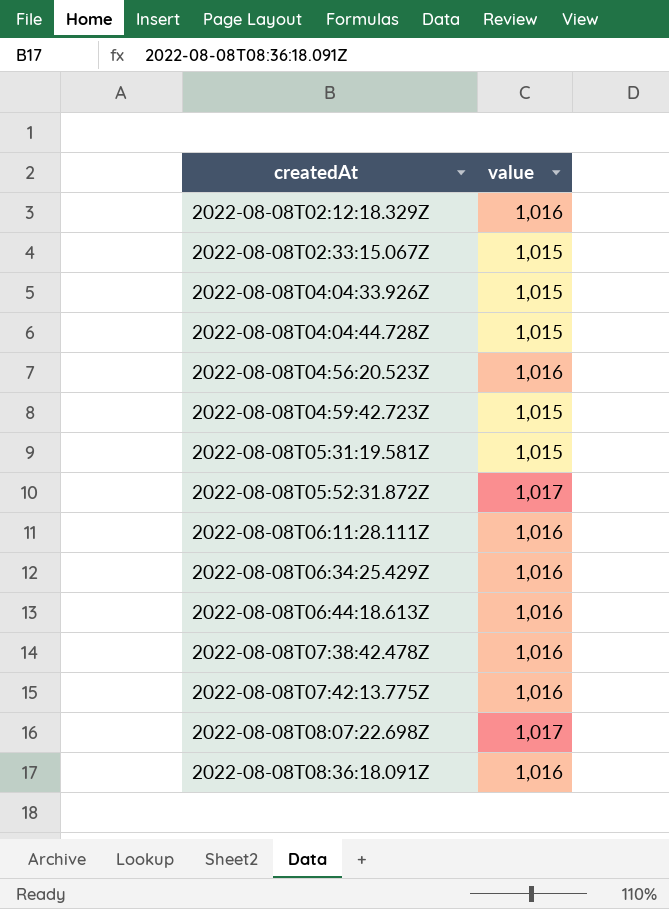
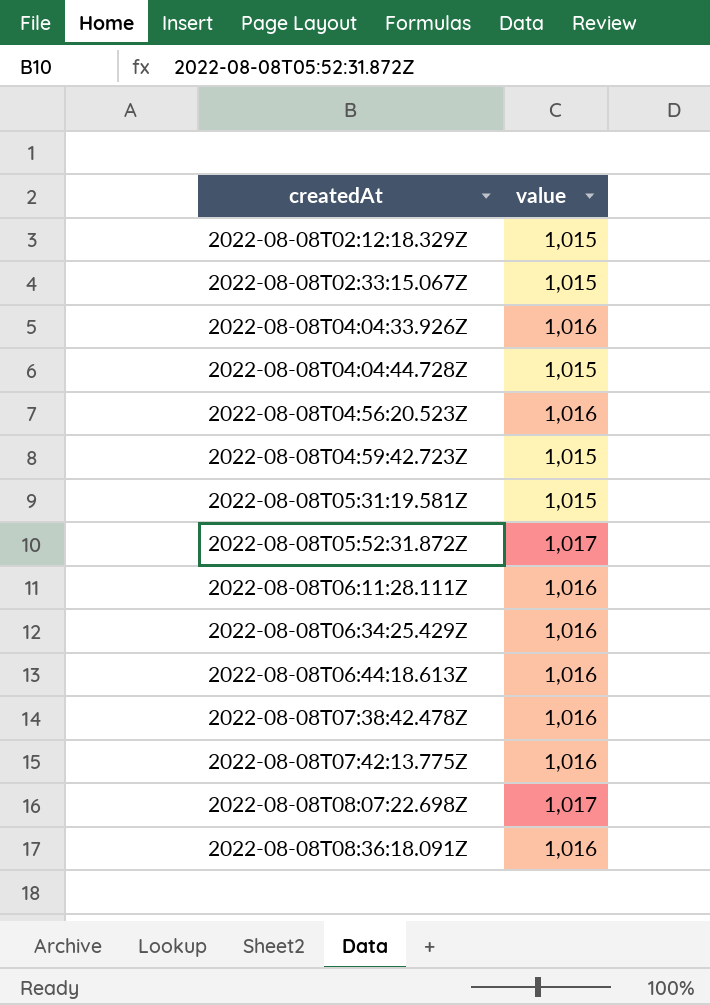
2022-08-08T02:12:18.329Z | value: 1,016 -> 1,015
2022-08-08T04:04:33.926Z | value: 1,015 -> 1,016

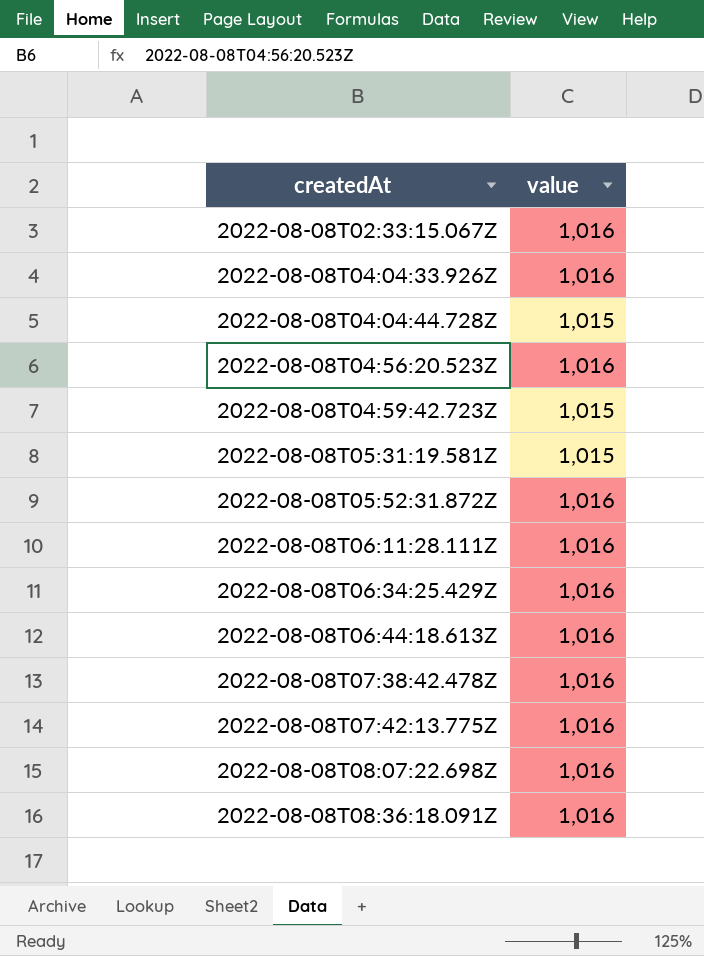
row 2022-08-08T02:12:18.329Z: 1,015 -> none
2022-08-08T02:33:15.067Z | value: 1,015 -> 1,016
2022-08-08T05:52:31.872Z | value: 1,017 -> 1,016
2022-08-08T08:07:22.698Z | value: 1,017 -> 1,016

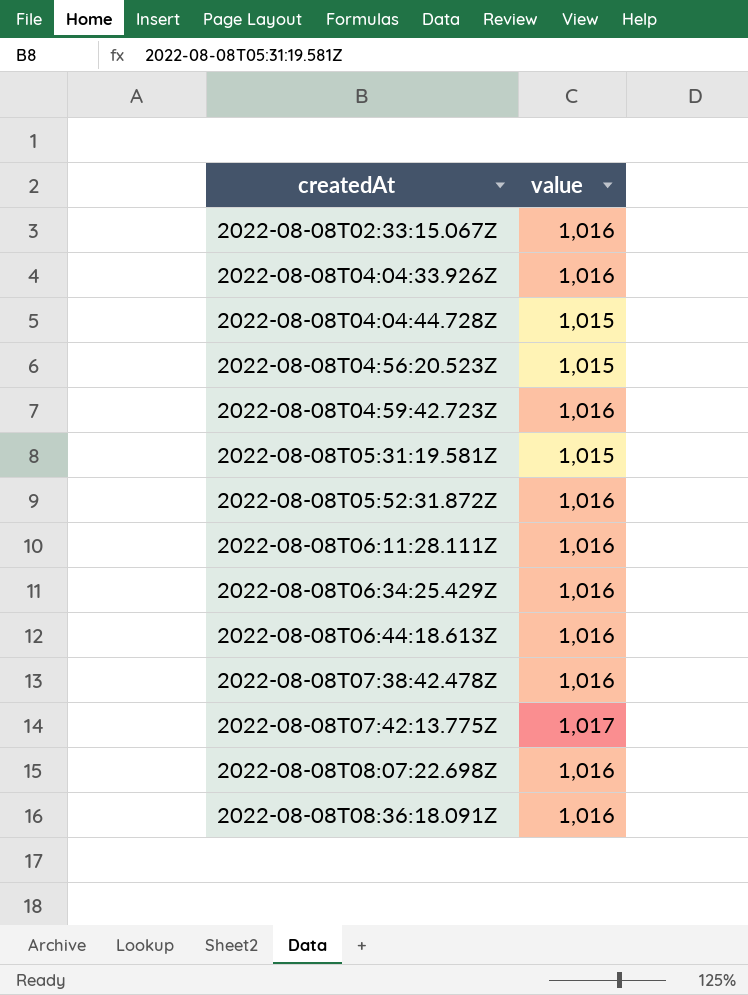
2022-08-08T04:56:20.523Z | value: 1,016 -> 1,015
2022-08-08T04:59:42.723Z | value: 1,015 -> 1,016
2022-08-08T07:42:13.775Z | value: 1,016 -> 1,017

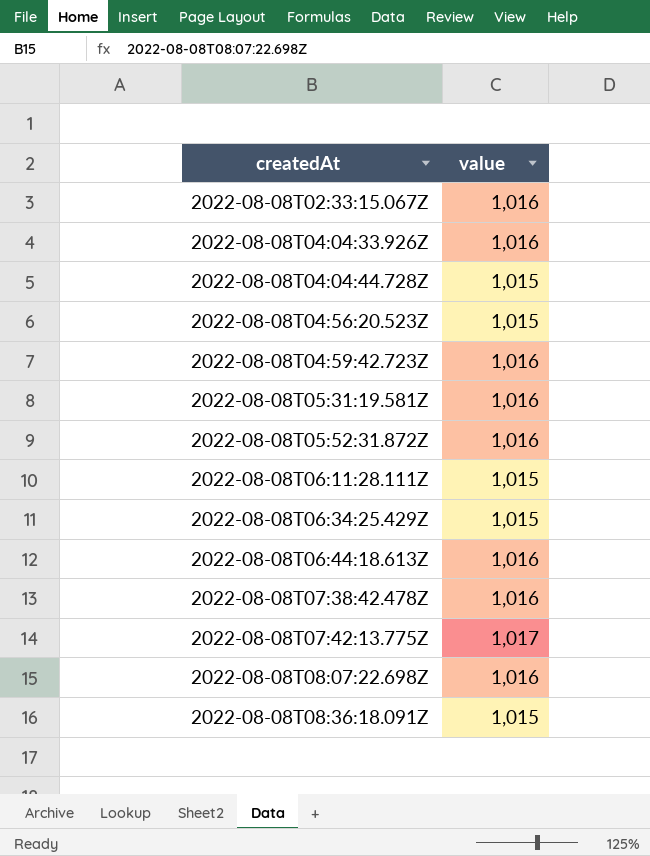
2022-08-08T05:31:19.581Z | value: 1,015 -> 1,016
2022-08-08T06:11:28.111Z | value: 1,016 -> 1,015
2022-08-08T06:34:25.429Z | value: 1,016 -> 1,015
2022-08-08T08:36:18.091Z | value: 1,016 -> 1,015

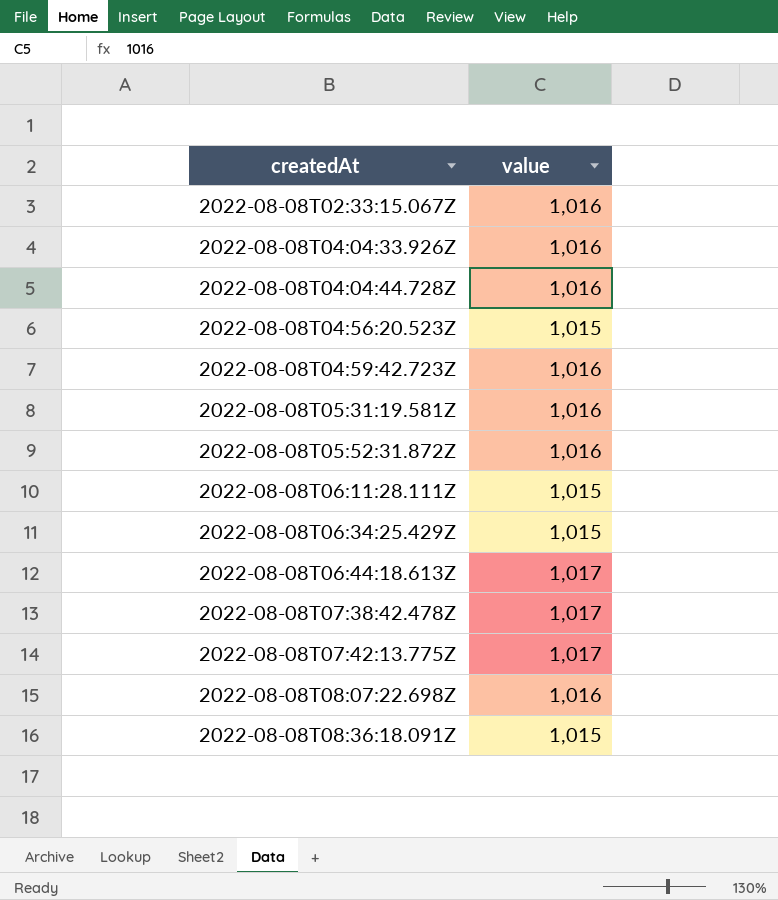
2022-08-08T04:04:44.728Z | value: 1,015 -> 1,016
2022-08-08T06:44:18.613Z | value: 1,016 -> 1,017
2022-08-08T07:38:42.478Z | value: 1,016 -> 1,017

